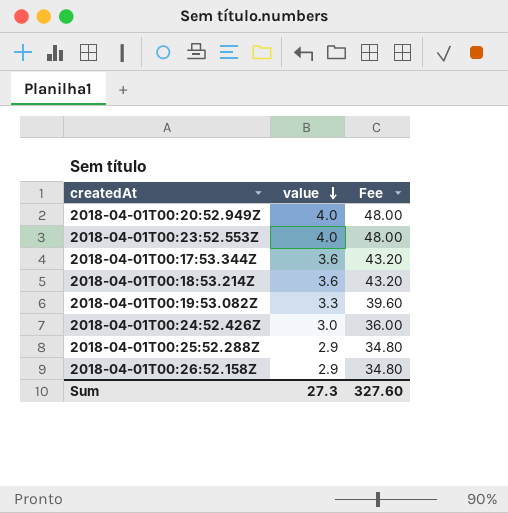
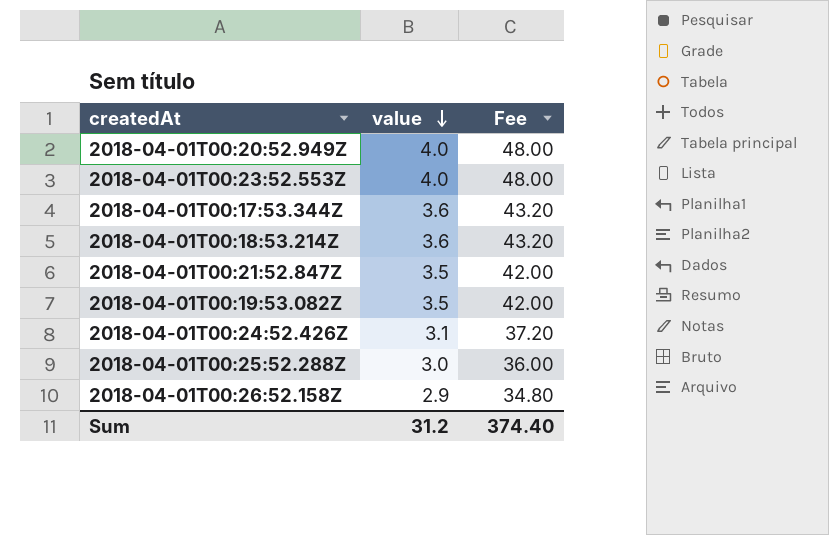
row 2018-04-01T00:21:52.847Z: none -> 3.5 | 42.00
2018-04-01T00:19:53.082Z | value: 3.3 -> 3.5
2018-04-01T00:19:53.082Z | Fee: 39.60 -> 42.00
2018-04-01T00:24:52.426Z | value: 3.0 -> 3.1
2018-04-01T00:24:52.426Z | Fee: 36.00 -> 37.20
2018-04-01T00:25:52.288Z | value: 2.9 -> 3.0
2018-04-01T00:25:52.288Z | Fee: 34.80 -> 36.00
Sum | value: 27.3 -> 31.2
Sum | Fee: 327.60 -> 374.40

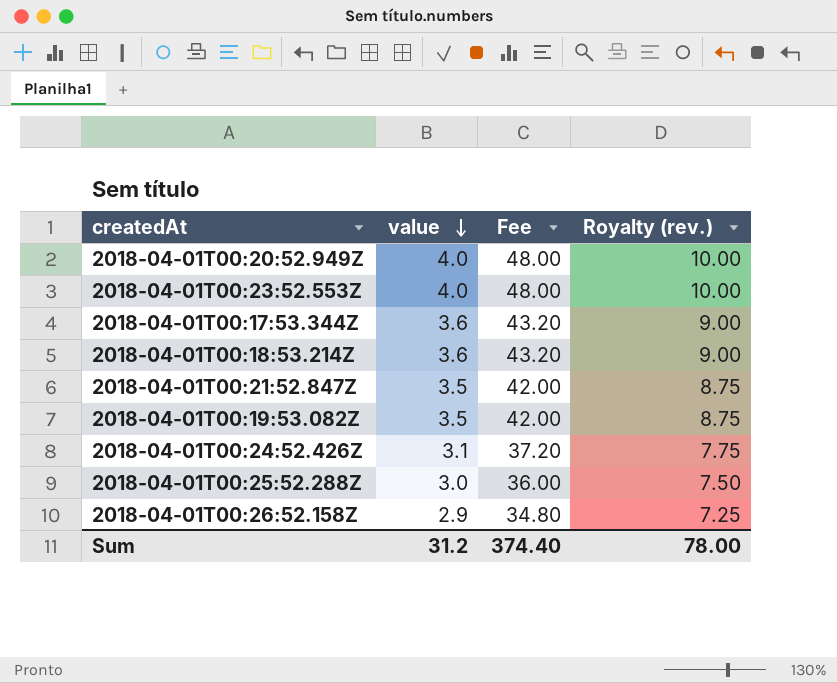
column Royalty (rev.) | formula: none -> [value] * 2.5

